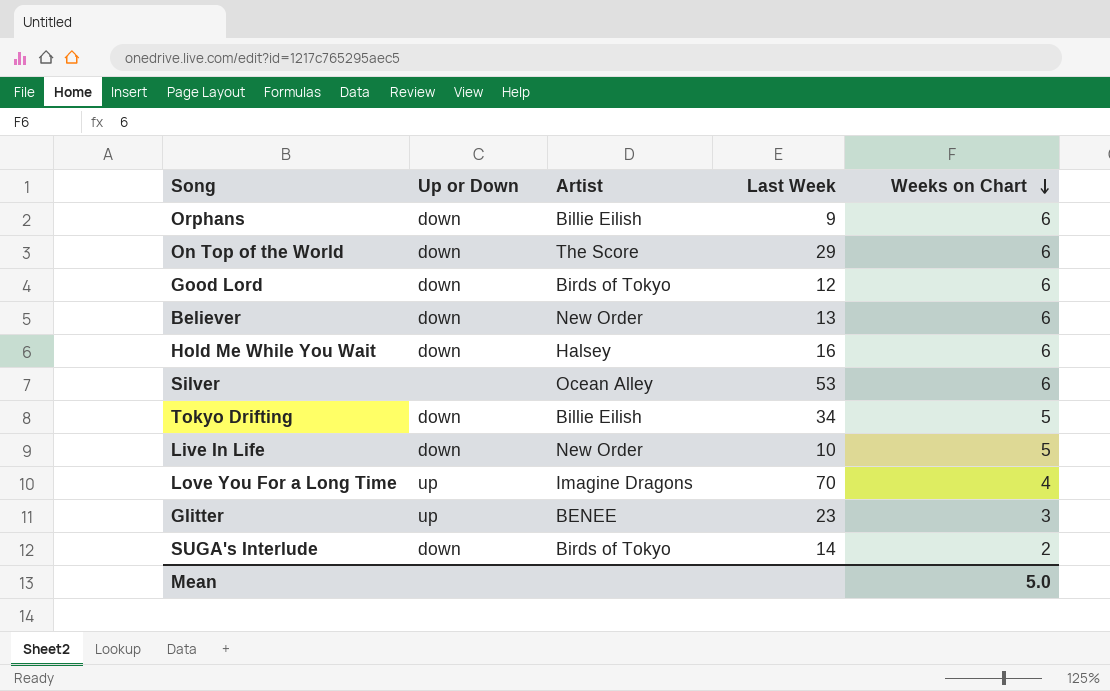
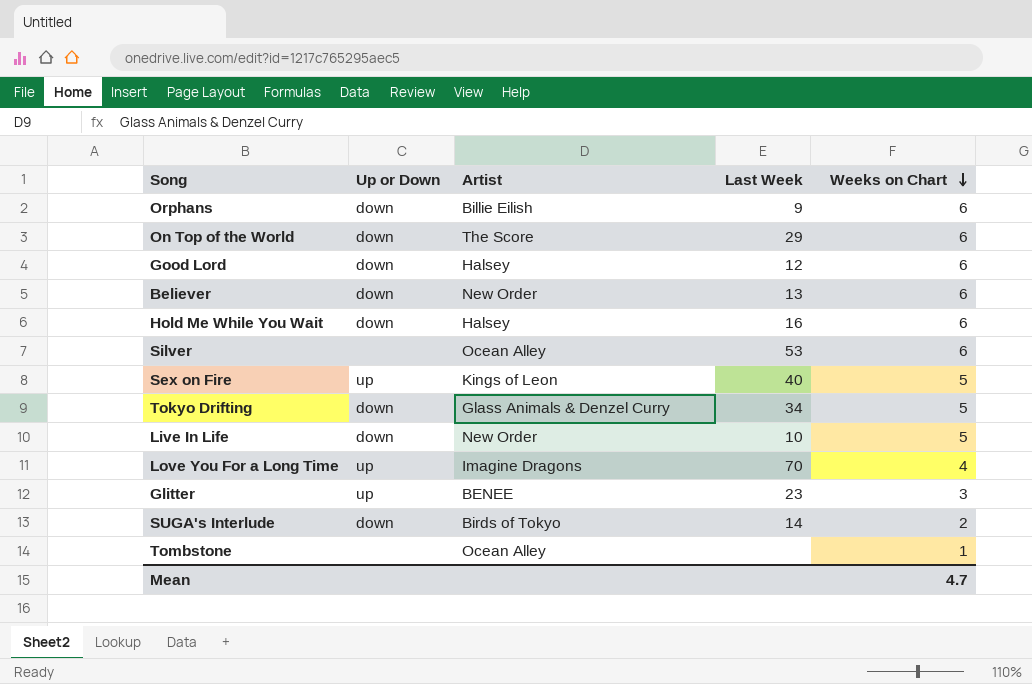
Good Lord | Artist: Birds of Tokyo -> Halsey
row Sex on Fire: none -> up | Kings of Leon | 40 | 5
Tokyo Drifting | Artist: Billie Eilish -> Glass Animals & Denzel Curry
row Tombstone: none -> none | Ocean Alley | none | 1
Mean | Weeks on Chart: 5.0 -> 4.7

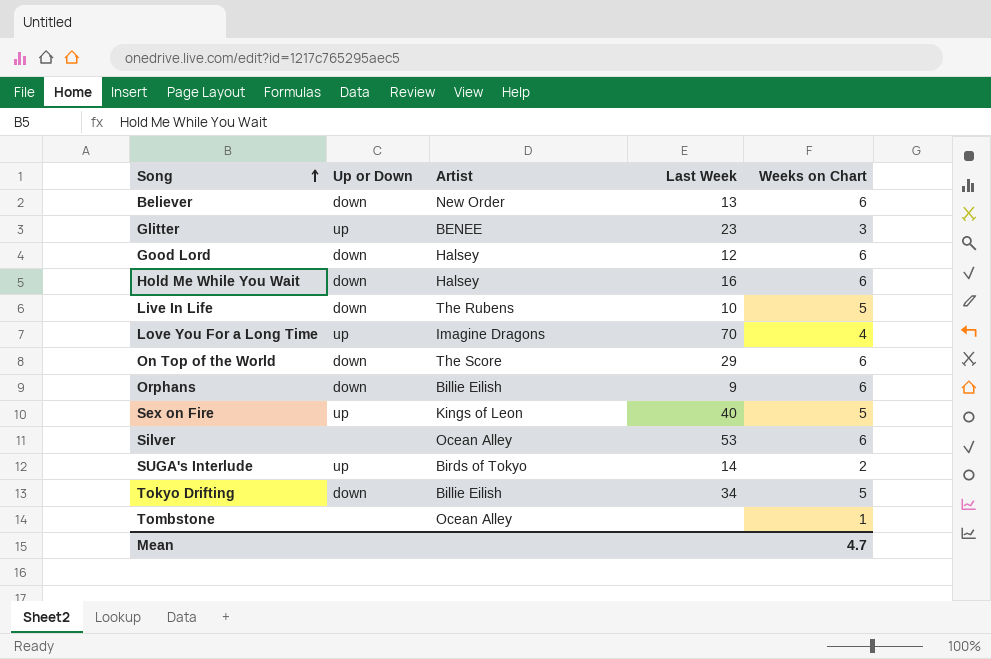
row order: Weeks on Chart descending -> Song ascending
Live In Life | Artist: New Order -> The Rubens
SUGA's Interlude | Up or Down: down -> up
Tokyo Drifting | Artist: Glass Animals & Denzel Curry -> Billie Eilish

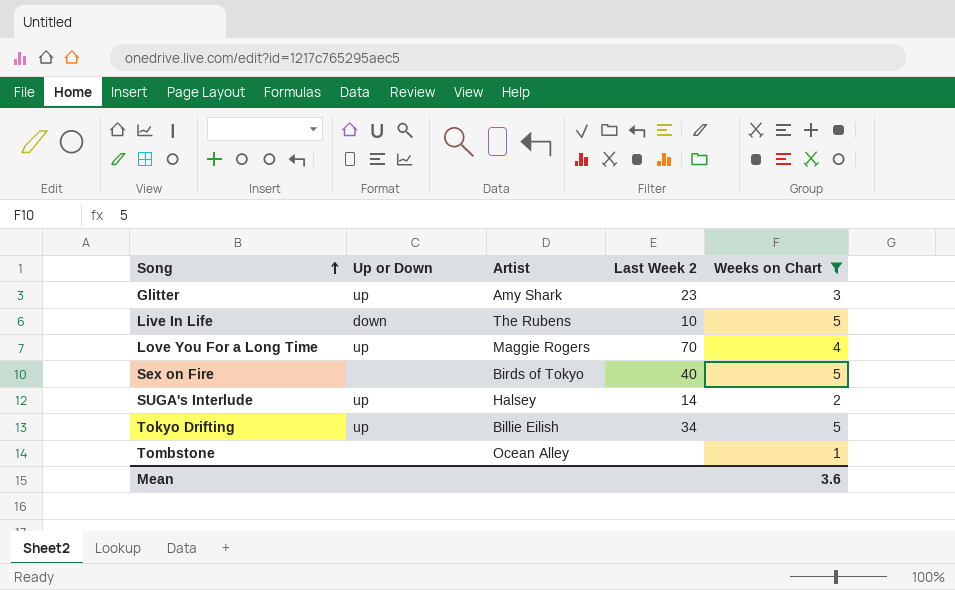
filter: none -> Weeks on Chart != 6
column name: Last Week -> Last Week 2
Glitter | Artist: BENEE -> Amy Shark
Love You For a Long Time | Artist: Imagine Dragons -> Maggie Rogers
Sex on Fire | Up or Down: up -> none
Sex on Fire | Artist: Kings of Leon -> Birds of Tokyo
SUGA's Interlude | Artist: Birds of Tokyo -> Halsey
Tokyo Drifting | Up or Down: down -> up
Mean | Weeks on Chart: 4.7 -> 3.6

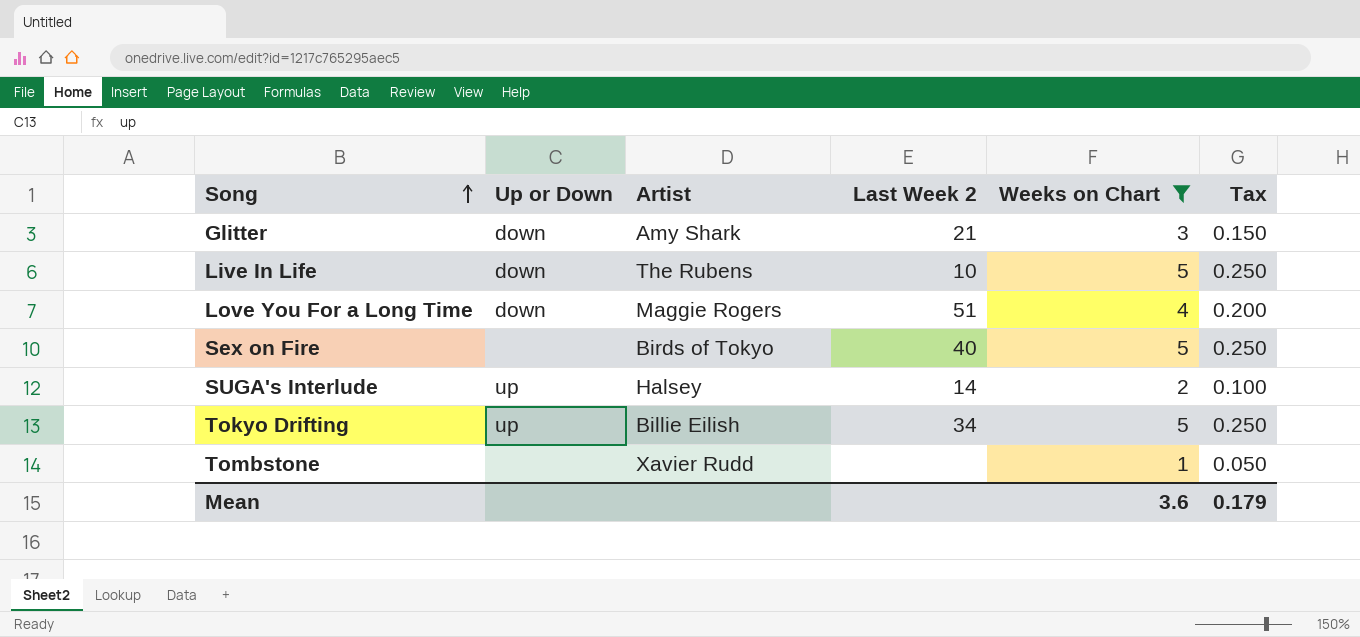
column Tax | formula: none -> [Weeks on Chart] * 0.05
Glitter | Up or Down: up -> down
Glitter | Last Week 2: 23 -> 21
Love You For a Long Time | Up or Down: up -> down
Love You For a Long Time | Last Week 2: 70 -> 51
Tombstone | Artist: Ocean Alley -> Xavier Rudd

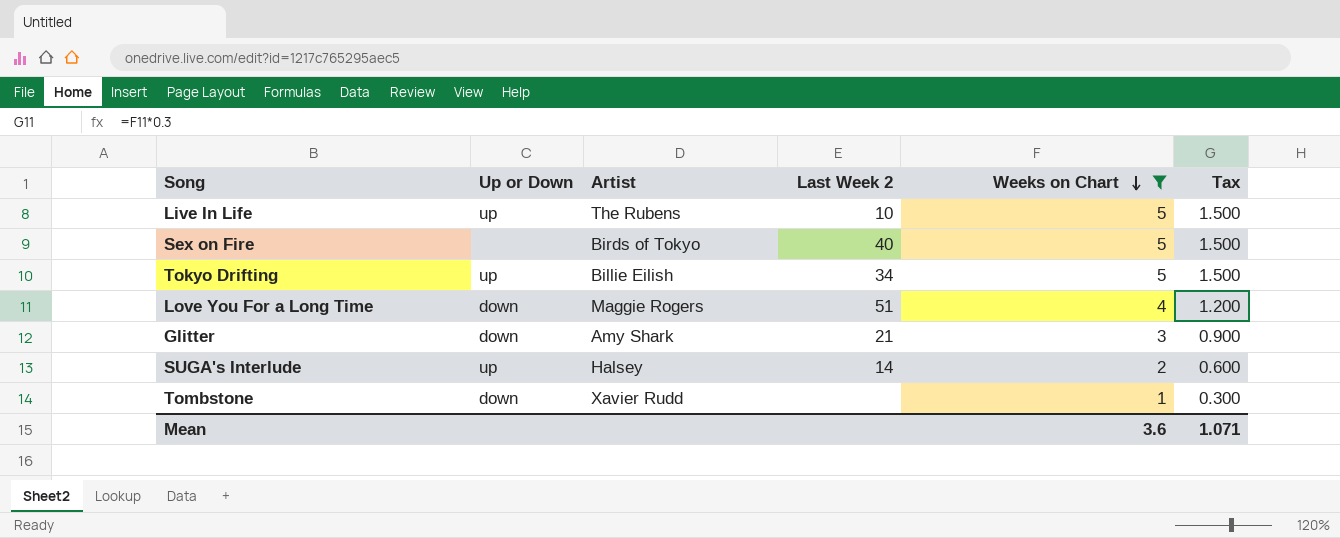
row order: Song ascending -> Weeks on Chart descending
column Tax | formula: [Weeks on Chart] * 0.05 -> [Weeks on Chart] * 0.3
Live In Life | Up or Down: down -> up
Tombstone | Up or Down: none -> down
Mean | Tax: 0.179 -> 1.071

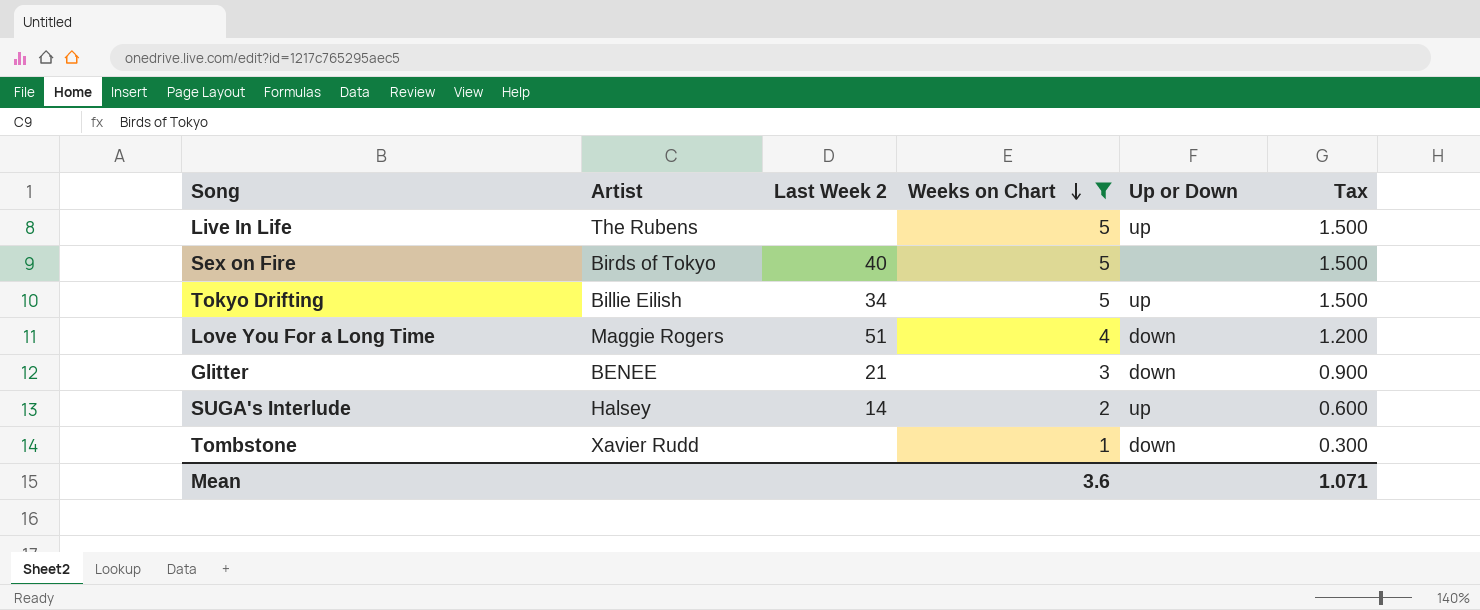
column Up or Down | position: 2 -> 5
Live In Life | Last Week 2: 10 -> none
Glitter | Artist: Amy Shark -> BENEE

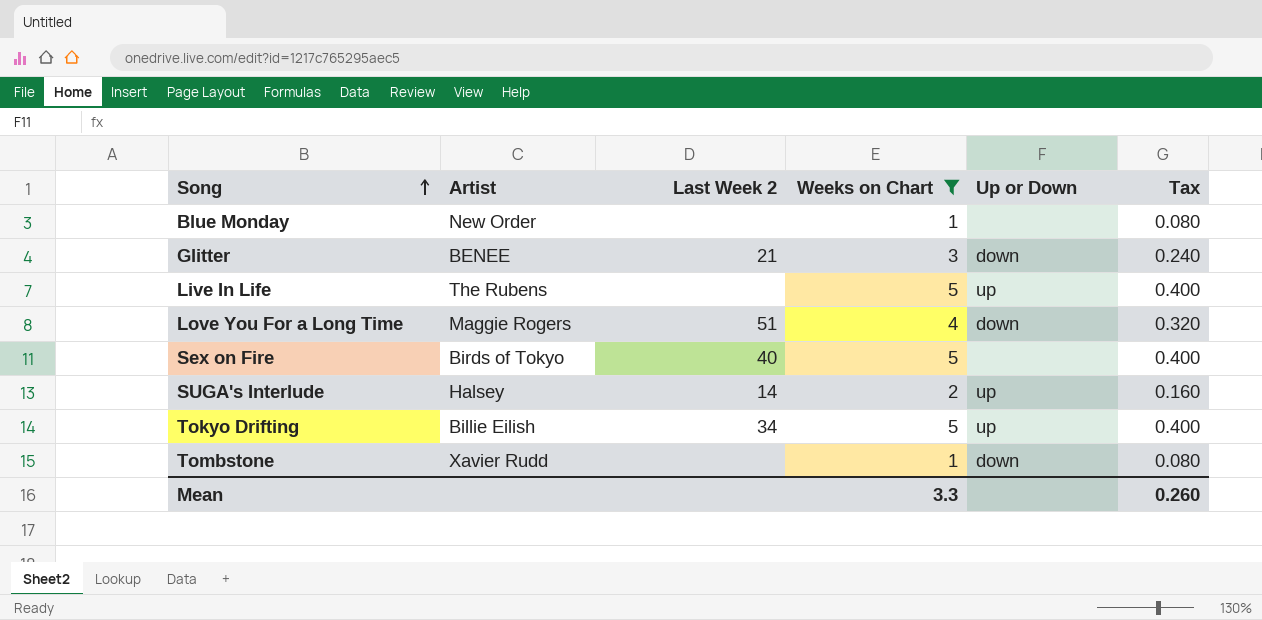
row order: Weeks on Chart descending -> Song ascending
column Tax | formula: [Weeks on Chart] * 0.3 -> [Weeks on Chart] * 0.08
row Blue Monday: none -> New Order | none | 1 | none | 0.080
Mean | Weeks on Chart: 3.6 -> 3.3
Mean | Tax: 1.071 -> 0.260

